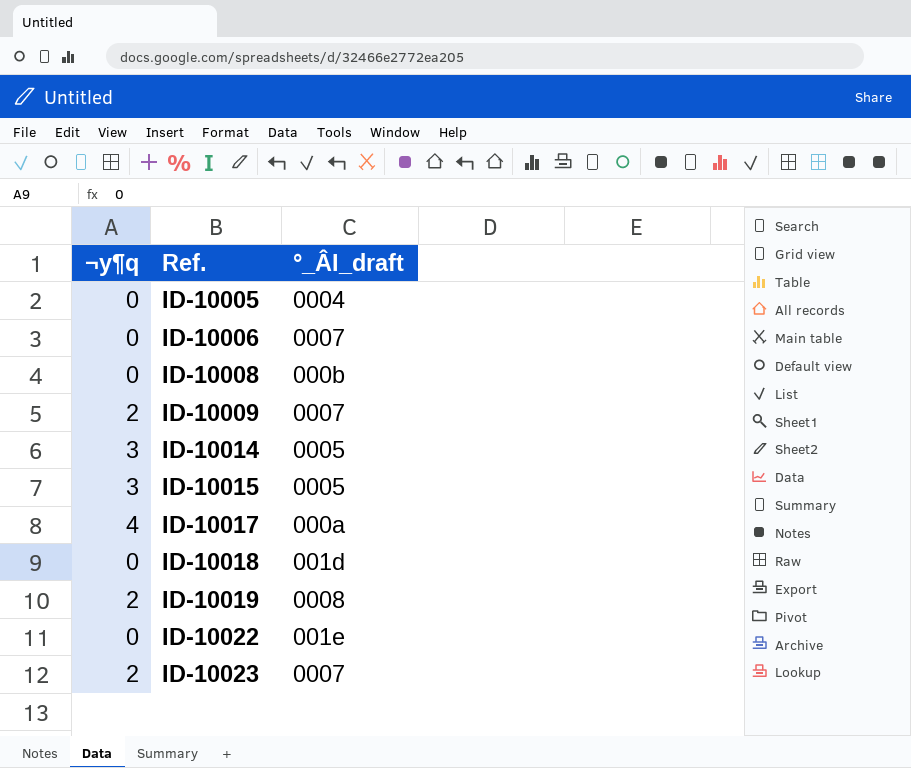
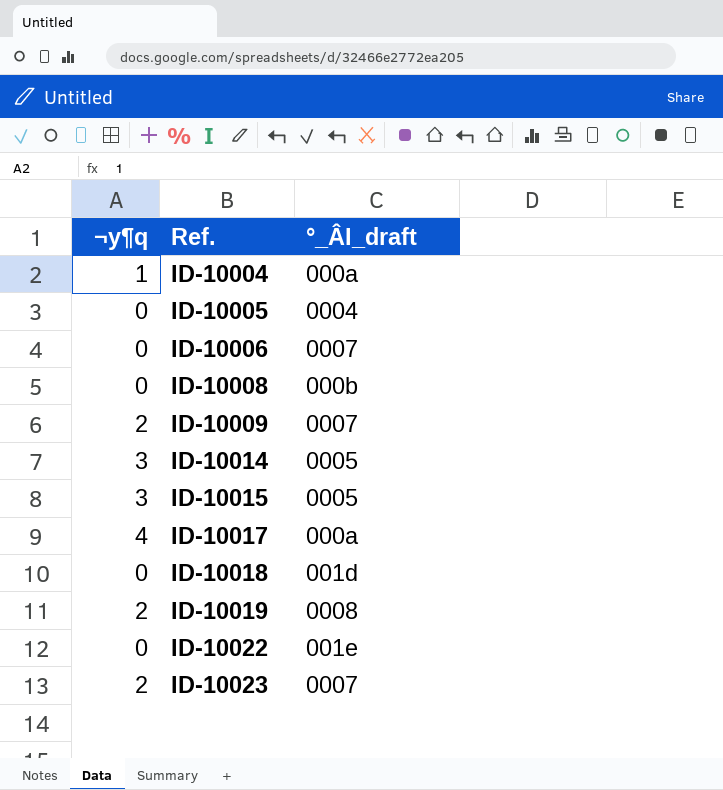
row ID-10004: none -> 1 | 000a

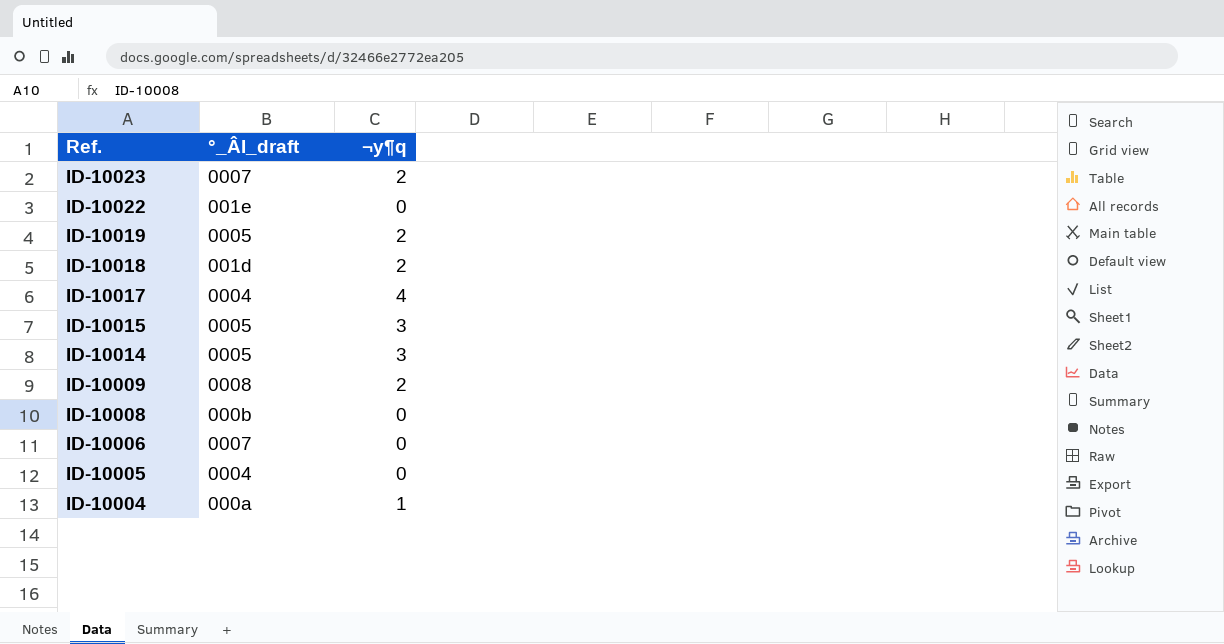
row order: Ref. ascending -> Ref. descending
column ¬y¶q | position: 1 -> 3
ID-10019 | °_ÂI_draft: 0008 -> 0005
ID-10018 | ¬y¶q: 0 -> 2
ID-10017 | °_ÂI_draft: 000a -> 0004
ID-10009 | °_ÂI_draft: 0007 -> 0008

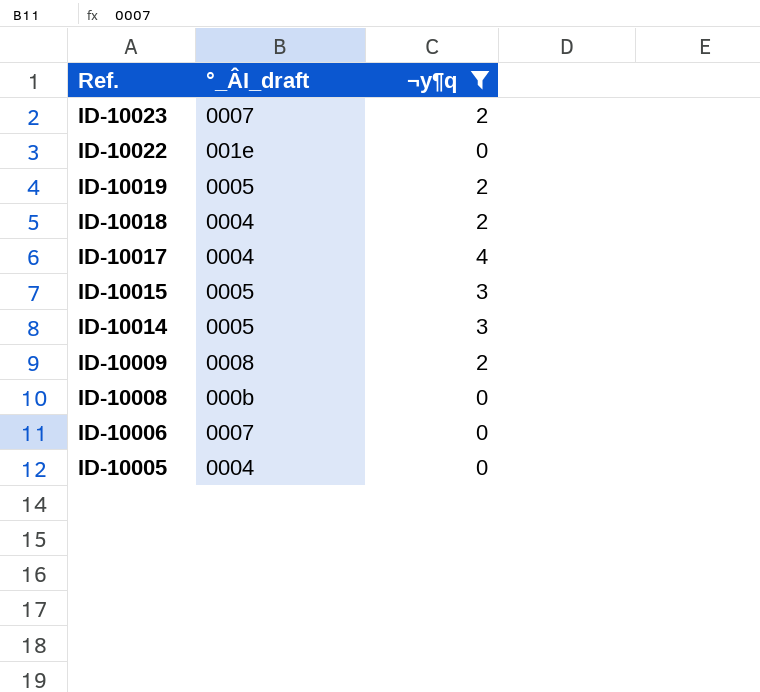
filter: none -> ¬y¶q != 1
ID-10018 | °_ÂI_draft: 001d -> 0004

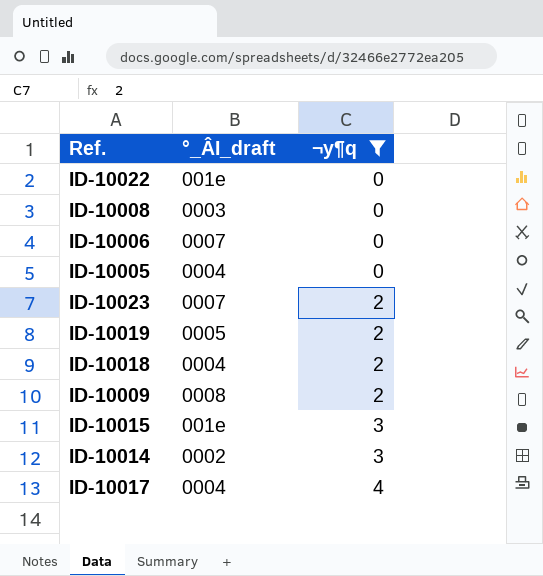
row order: Ref. descending -> ¬y¶q ascending
ID-10008 | °_ÂI_draft: 000b -> 0003
ID-10015 | °_ÂI_draft: 0005 -> 001e
ID-10014 | °_ÂI_draft: 0005 -> 0002

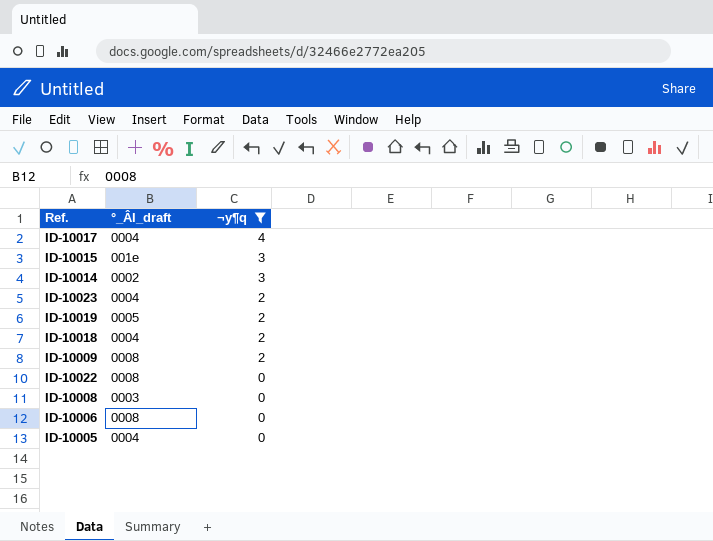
row order: ¬y¶q ascending -> ¬y¶q descending
ID-10023 | °_ÂI_draft: 0007 -> 0004
ID-10022 | °_ÂI_draft: 001e -> 0008
ID-10006 | °_ÂI_draft: 0007 -> 0008

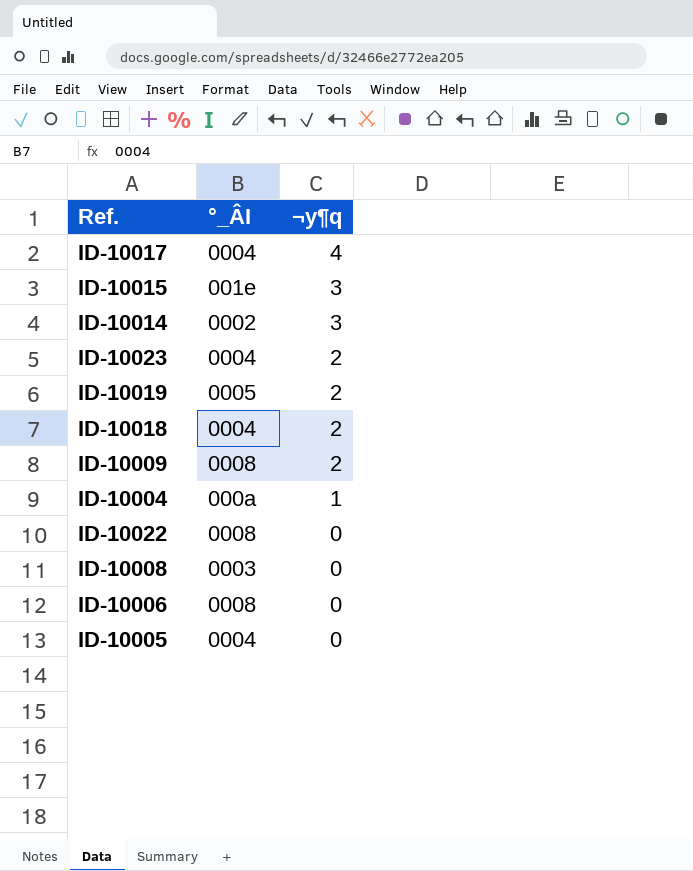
filter: ¬y¶q != 1 -> none
column name: °_ÂI_draft -> °_ÂI

